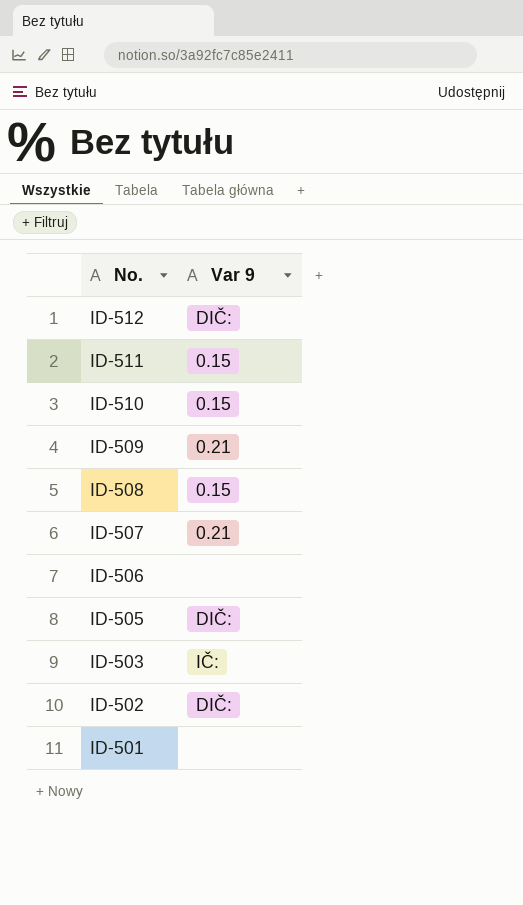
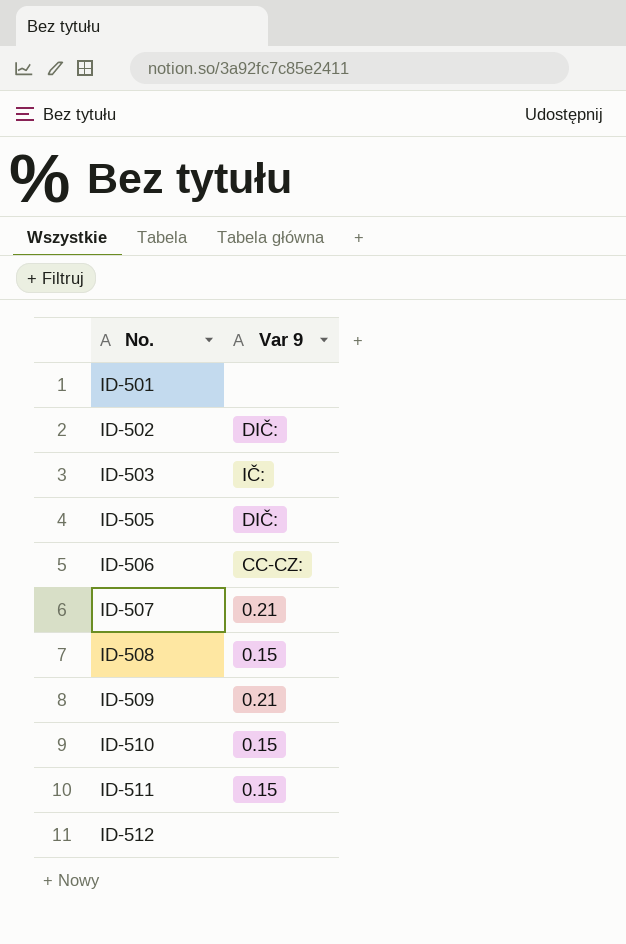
row order: No. descending -> No. ascending
ID-506 | Var 9: none -> CC-CZ:
ID-512 | Var 9: DIČ: -> none

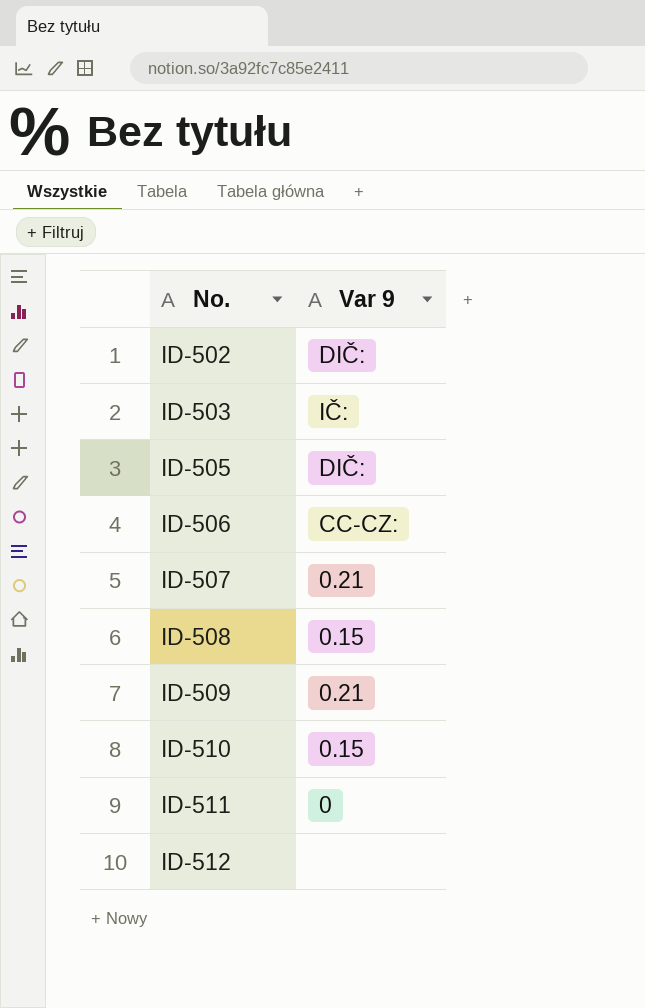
row ID-501: none -> none
ID-511 | Var 9: 0.15 -> 0

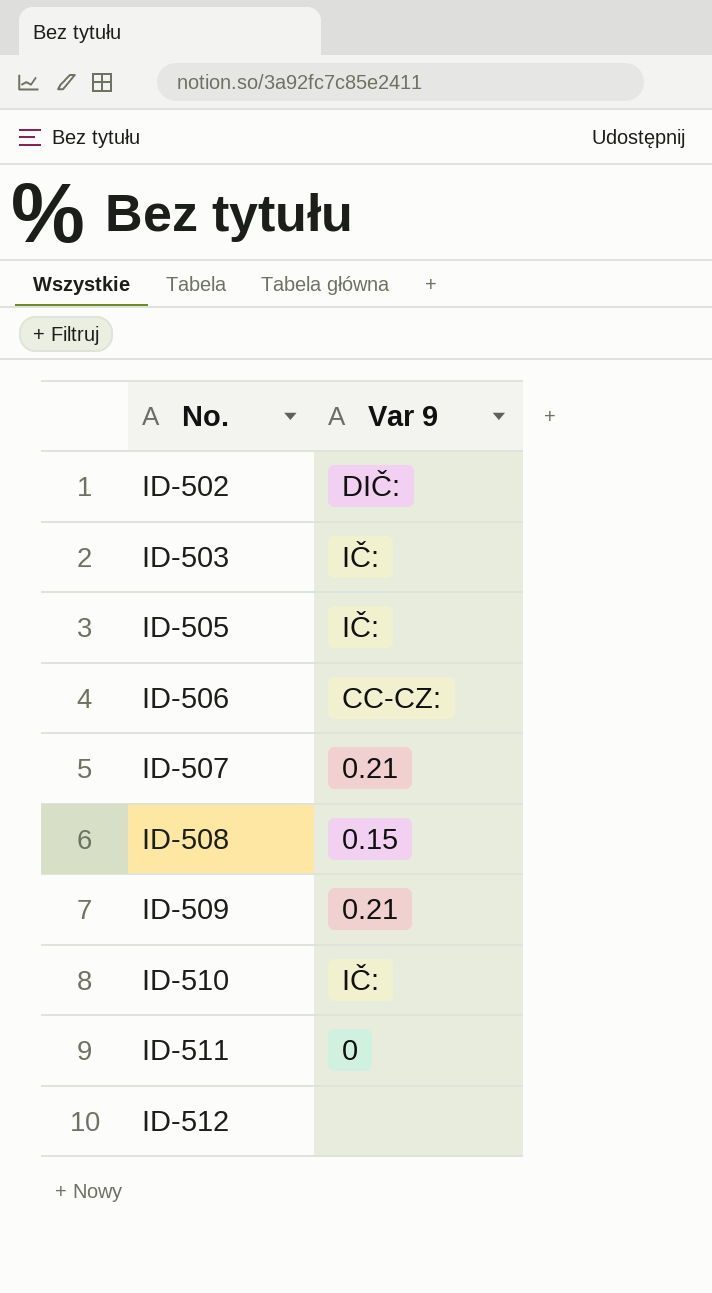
ID-505 | Var 9: DIČ: -> IČ:
ID-510 | Var 9: 0.15 -> IČ:

